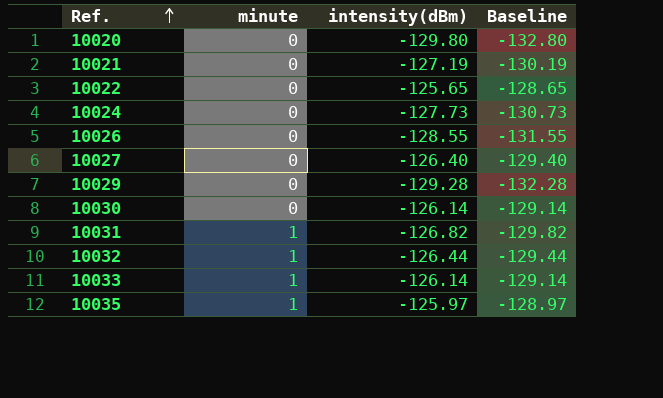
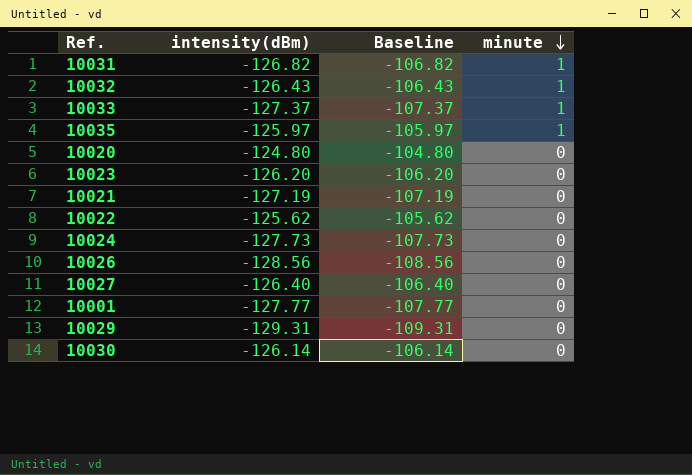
row order: Ref. ascending -> minute descending
column Baseline | formula: [intensity(dBm)] - 3 -> [intensity(dBm)] + 20
column minute | position: 2 -> 4
10032 | intensity(dBm): -126.44 -> -126.43
10033 | intensity(dBm): -126.14 -> -127.37
10020 | intensity(dBm): -129.80 -> -124.80
row 10023: none -> -126.20 | -106.20 | 0
10022 | intensity(dBm): -125.65 -> -125.62
10026 | intensity(dBm): -128.55 -> -128.56
row 10001: none -> -127.77 | -107.77 | 0
10029 | intensity(dBm): -129.28 -> -129.31

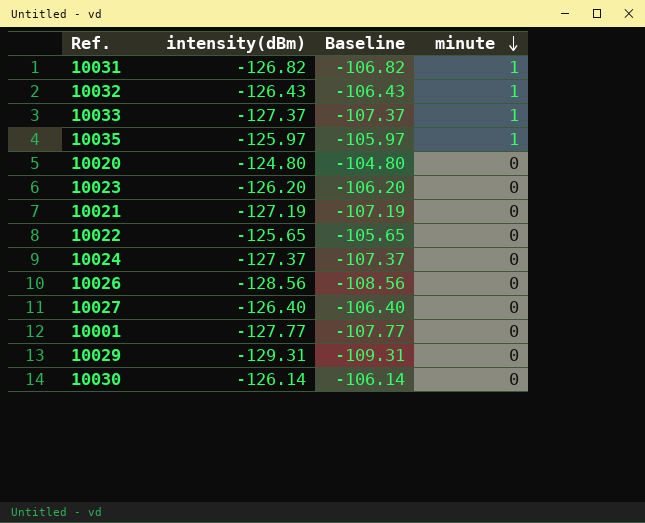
10022 | intensity(dBm): -125.62 -> -125.65
10022 | Baseline: -105.62 -> -105.65
10024 | intensity(dBm): -127.73 -> -127.37
10024 | Baseline: -107.73 -> -107.37

